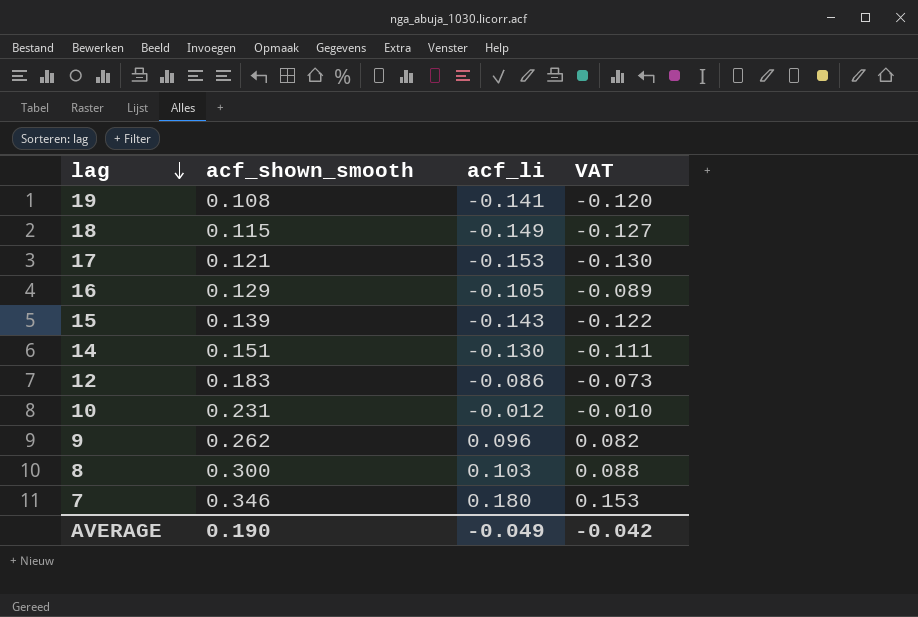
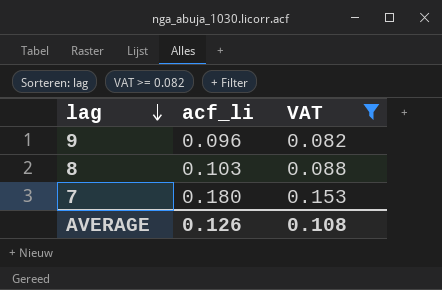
filter: none -> VAT >= 0.082
column acf_shown_smooth | position: 2 -> none
AVERAGE | acf_li: -0.049 -> 0.126
AVERAGE | VAT: -0.042 -> 0.108

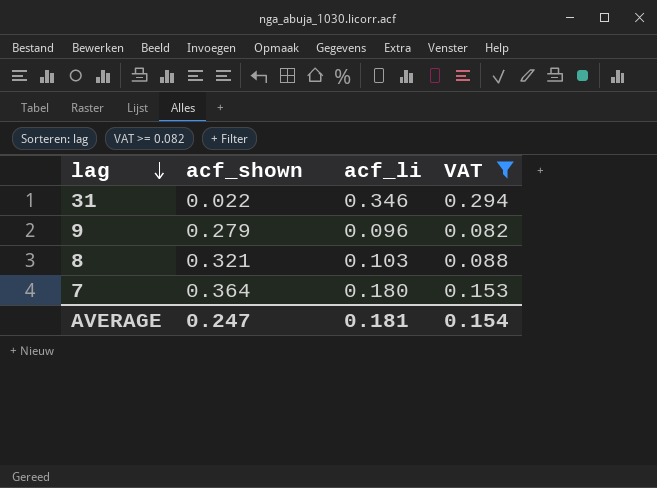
column acf_shown | position: none -> 2
row 31: none -> 0.022 | 0.346 | 0.294
AVERAGE | acf_li: 0.126 -> 0.181
AVERAGE | VAT: 0.108 -> 0.154

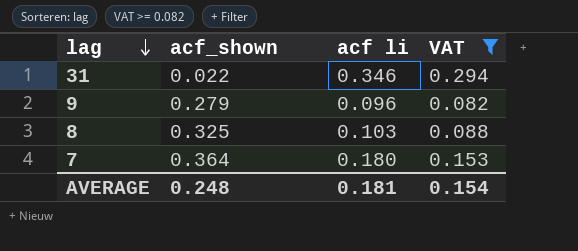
column name: acf_li -> acf li
8 | acf_shown: 0.321 -> 0.325
AVERAGE | acf_shown: 0.247 -> 0.248

